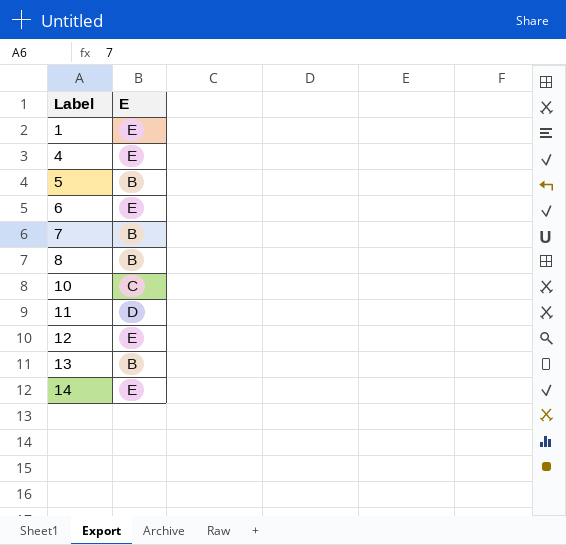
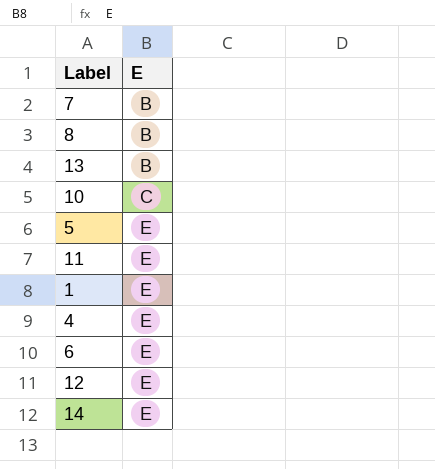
row order: Label ascending -> E ascending
5 | E: B -> E
11 | E: D -> E

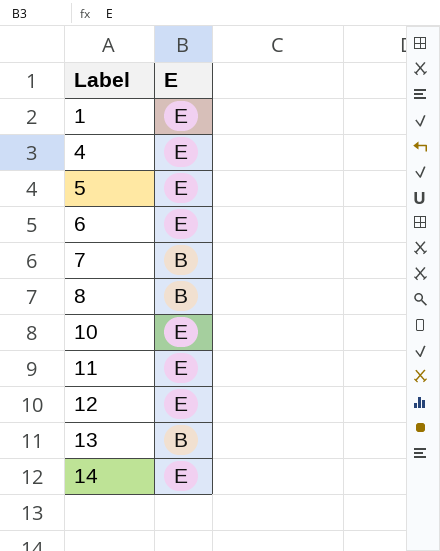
row order: E ascending -> Label ascending
10 | E: C -> E

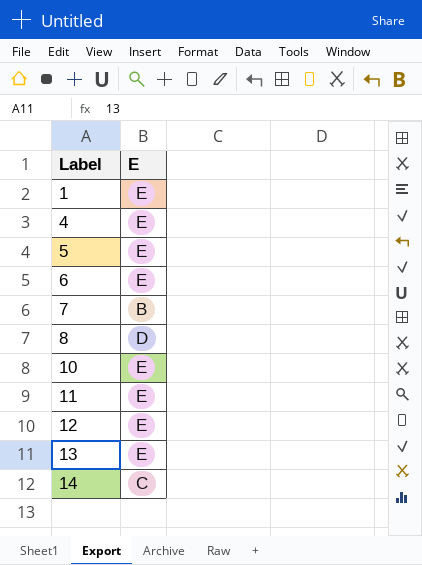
8 | E: B -> D
13 | E: B -> E
14 | E: E -> C

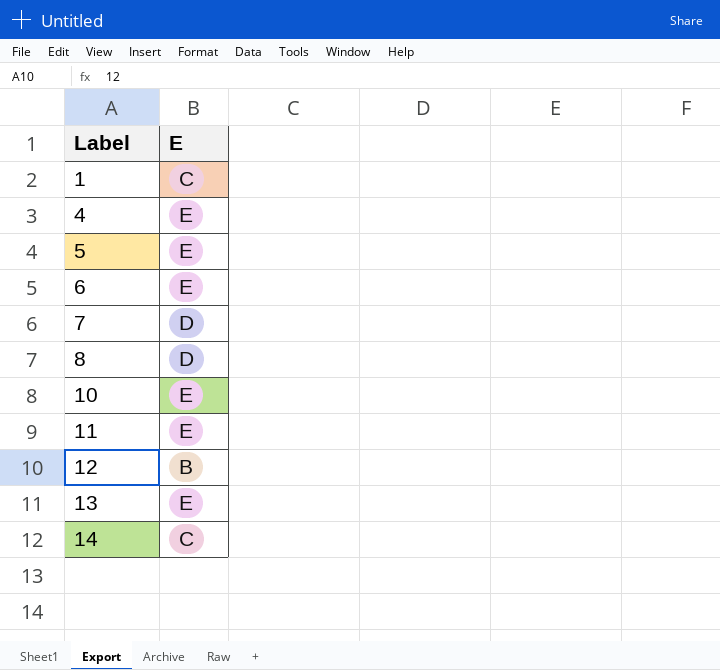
1 | E: E -> C
7 | E: B -> D
12 | E: E -> B

